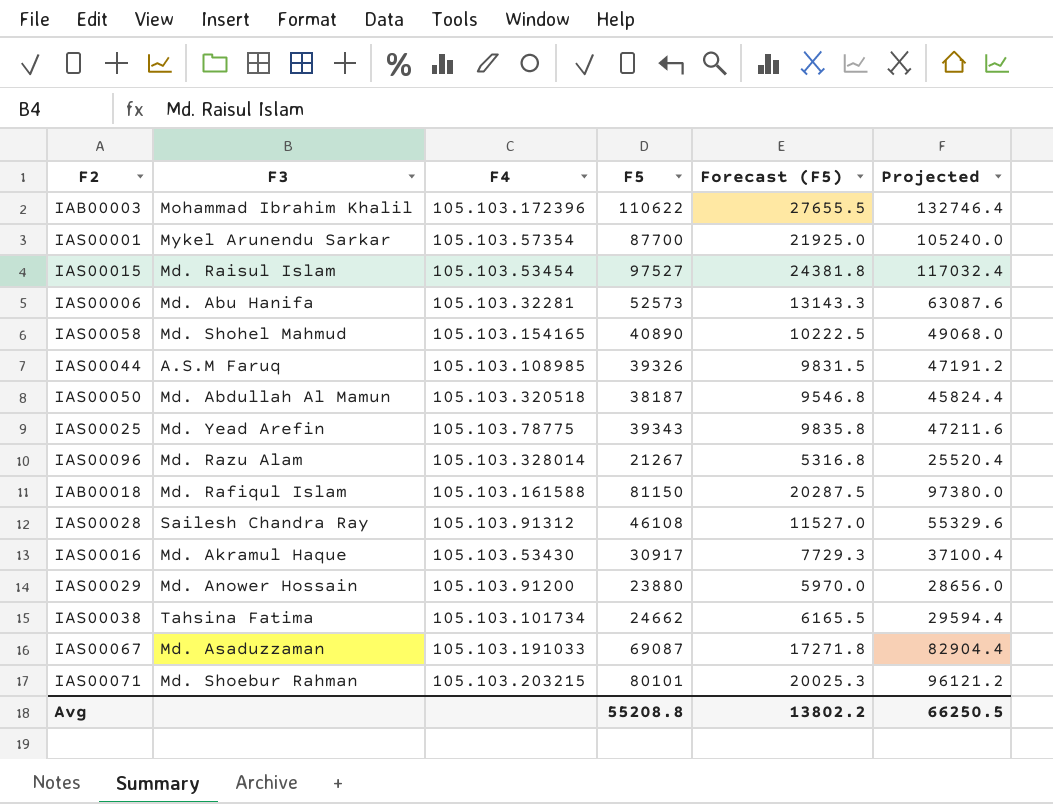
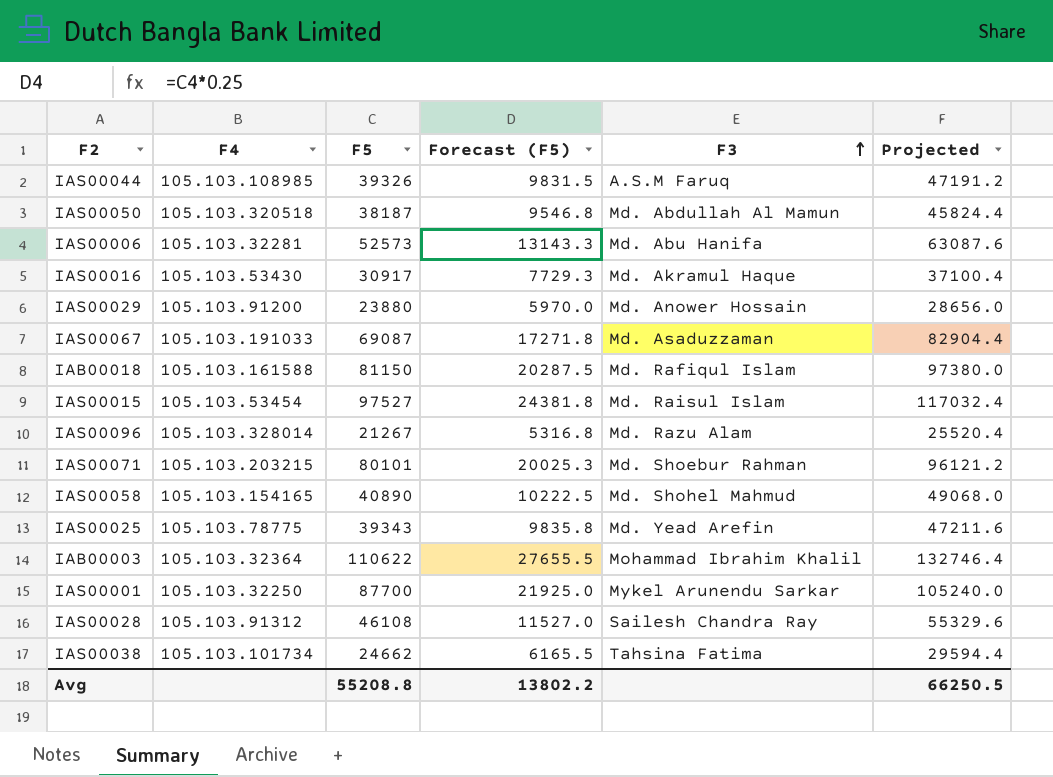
row order: none -> F3 ascending
column F3 | position: 2 -> 5
IAB00003 | F4: 105.103.172396 -> 105.103.32364
IAS00001 | F4: 105.103.57354 -> 105.103.32250

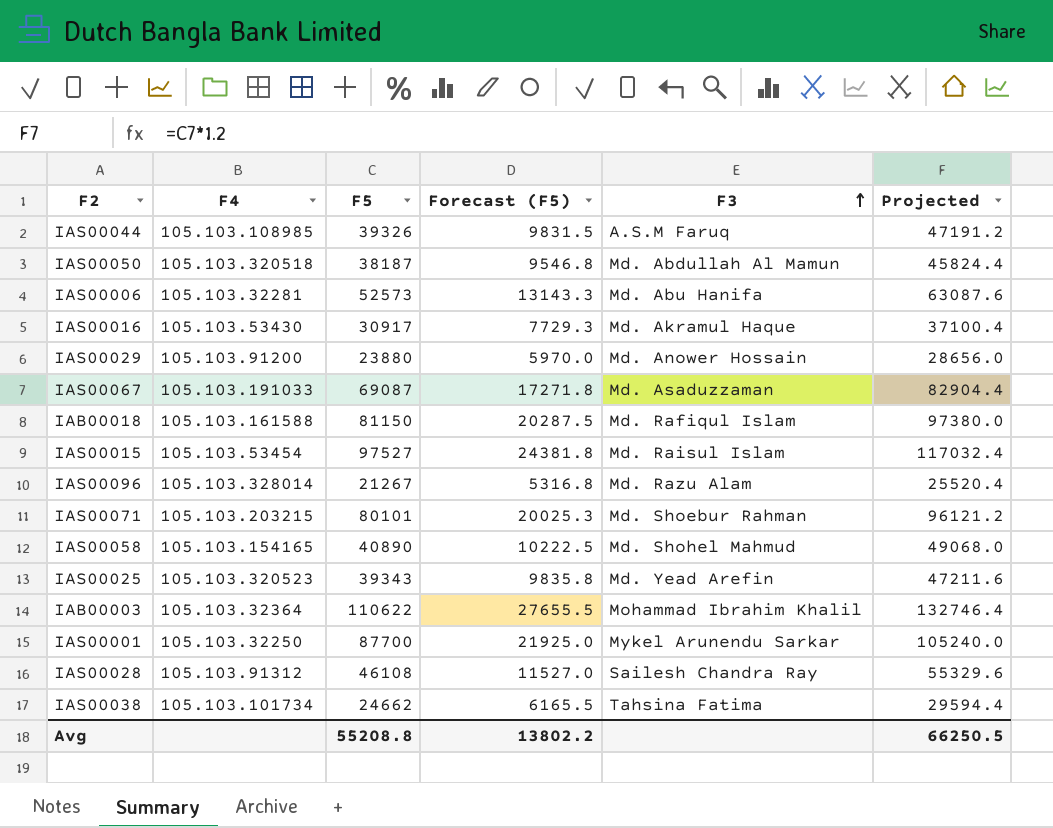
IAS00025 | F4: 105.103.78775 -> 105.103.320523

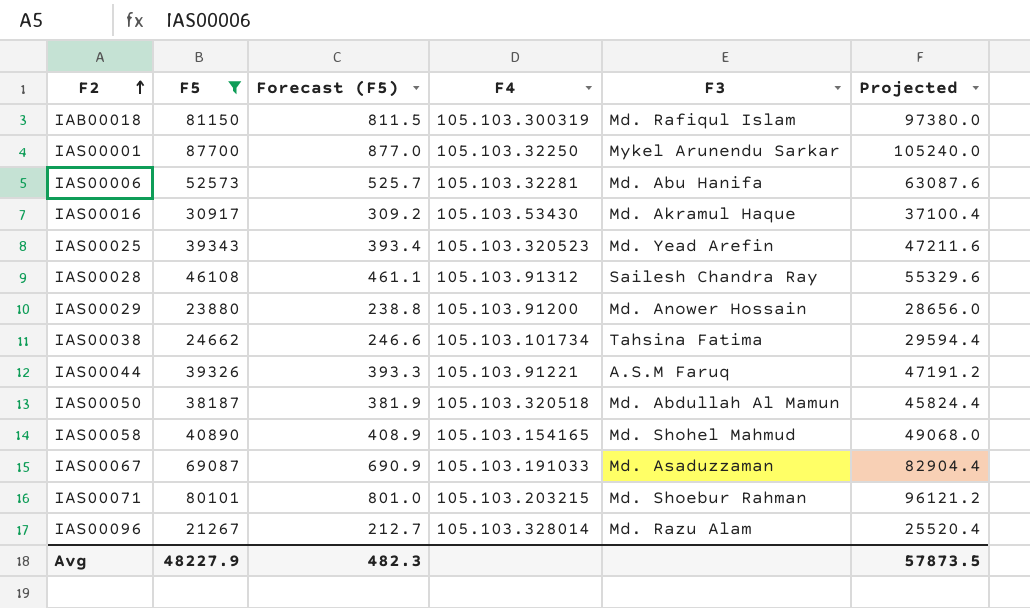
filter: none -> F5 <= 87700
row order: F3 ascending -> F2 ascending
column Forecast (F5) | formula: [F5] * 0.25 -> [F5] * 0.01
column F4 | position: 2 -> 4
IAB00018 | F4: 105.103.161588 -> 105.103.300319
IAS00044 | F4: 105.103.108985 -> 105.103.91221
Avg | F5: 55208.8 -> 48227.9
Avg | Forecast (F5): 13802.2 -> 482.3
Avg | Projected: 66250.5 -> 57873.5

